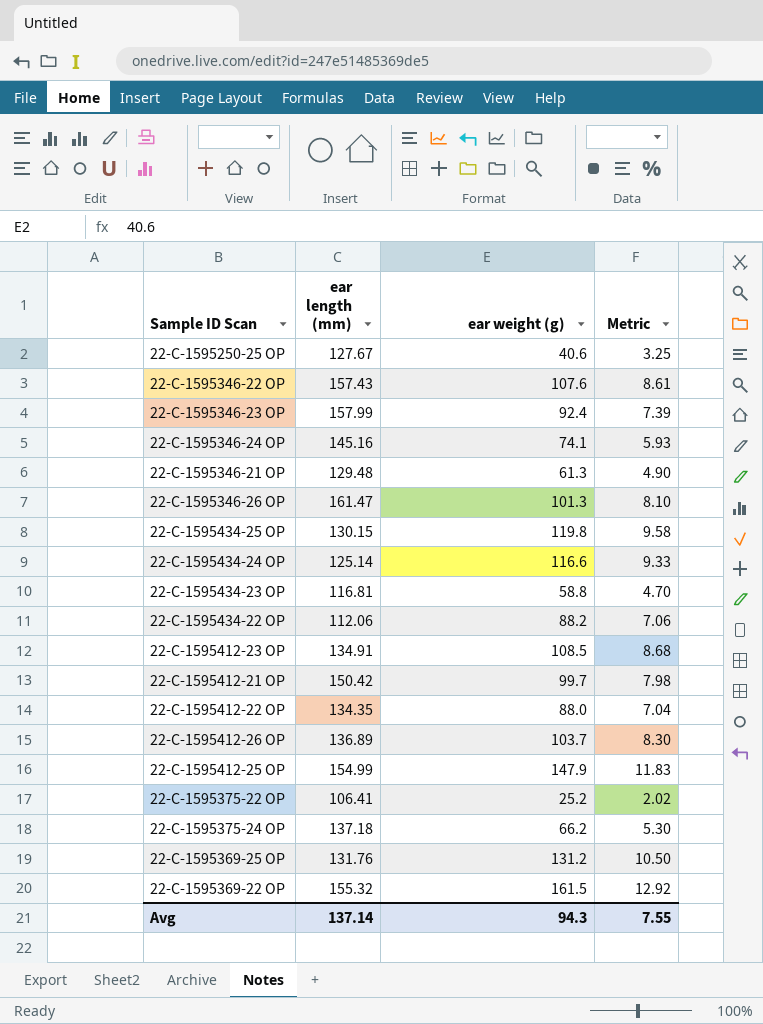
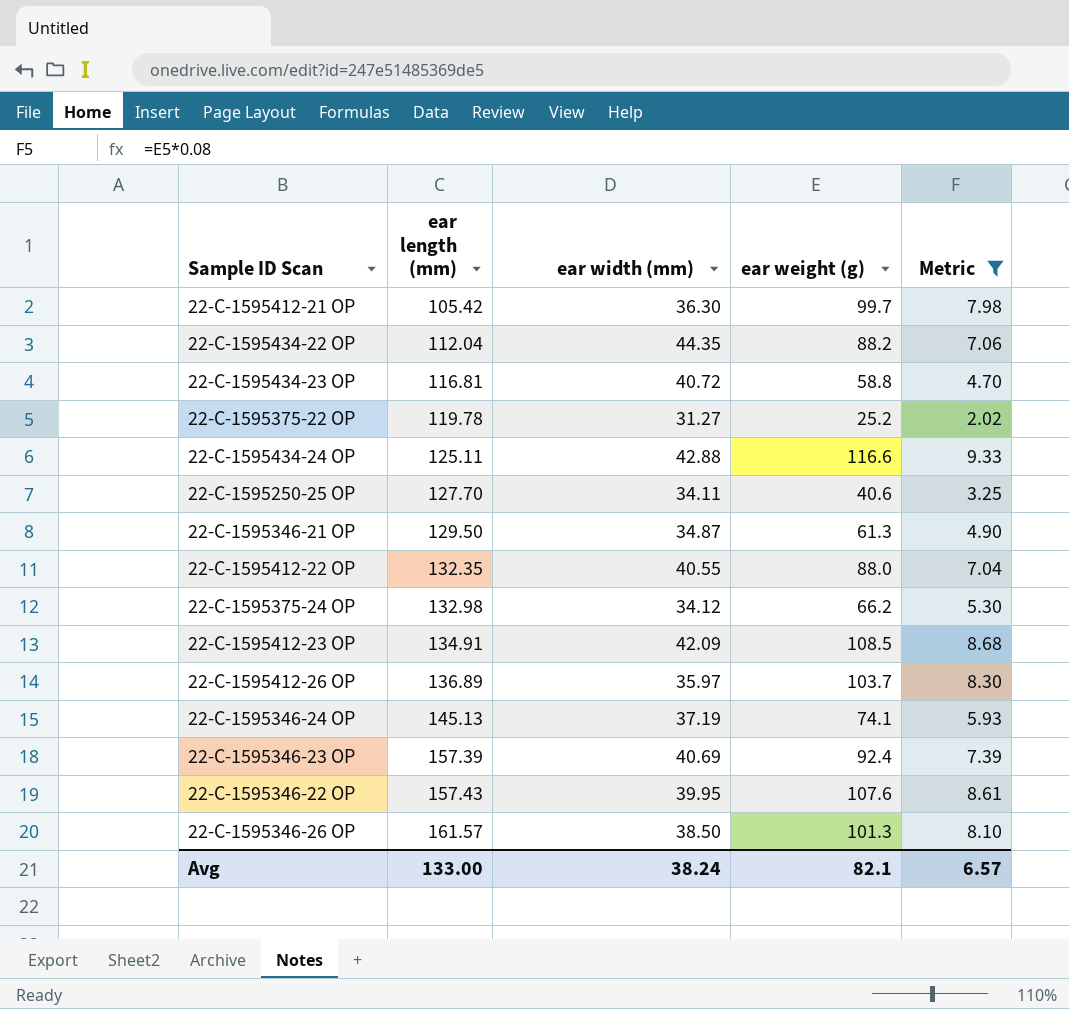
filter: none -> Metric <= 9.33
row order: none -> ear length (mm) ascending
column ear width (mm) | position: none -> 3
22-C-1595412-21 OP | ear length (mm): 150.42 -> 105.42
22-C-1595434-22 OP | ear length (mm): 112.06 -> 112.04
22-C-1595375-22 OP | ear length (mm): 106.41 -> 119.78
22-C-1595434-24 OP | ear length (mm): 125.14 -> 125.11
22-C-1595250-25 OP | ear length (mm): 127.67 -> 127.70
22-C-1595346-21 OP | ear length (mm): 129.48 -> 129.50
22-C-1595412-22 OP | ear length (mm): 134.35 -> 132.35
22-C-1595375-24 OP | ear length (mm): 137.18 -> 132.98
22-C-1595346-24 OP | ear length (mm): 145.16 -> 145.13
22-C-1595346-23 OP | ear length (mm): 157.99 -> 157.39
22-C-1595346-26 OP | ear length (mm): 161.47 -> 161.57
Avg | ear length (mm): 137.14 -> 133.00
Avg | ear weight (g): 94.3 -> 82.1
Avg | Metric: 7.55 -> 6.57

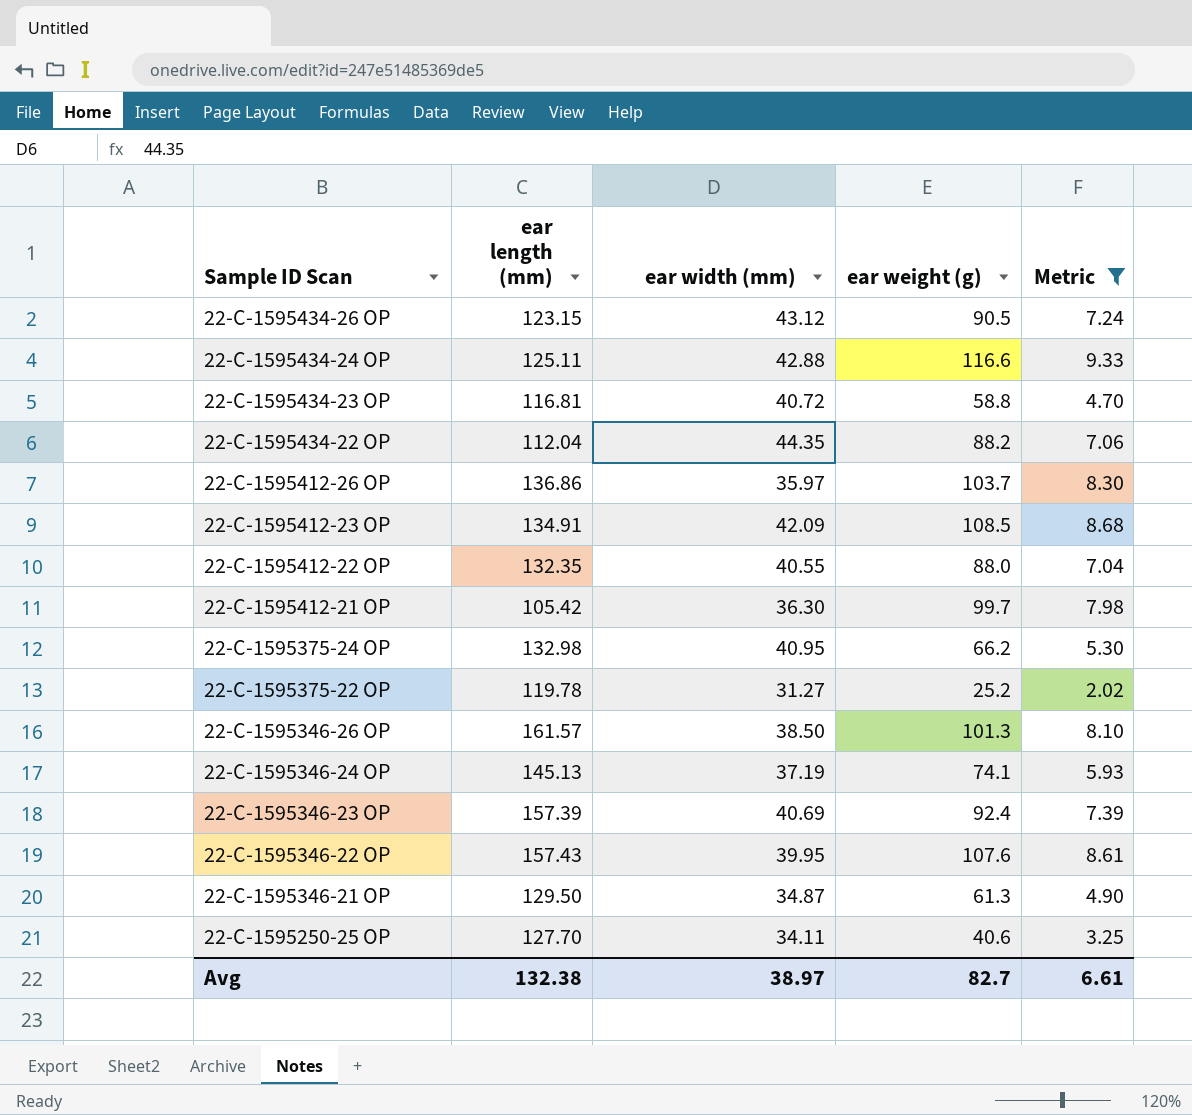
row order: ear length (mm) ascending -> Sample ID Scan descending
row 22-C-1595434-26 OP: none -> 123.15 | 43.12 | 90.5 | 7.24
22-C-1595412-26 OP | ear length (mm): 136.89 -> 136.86
22-C-1595375-24 OP | ear width (mm): 34.12 -> 40.95
Avg | ear length (mm): 133.00 -> 132.38
Avg | ear width (mm): 38.24 -> 38.97
Avg | ear weight (g): 82.1 -> 82.7
Avg | Metric: 6.57 -> 6.61

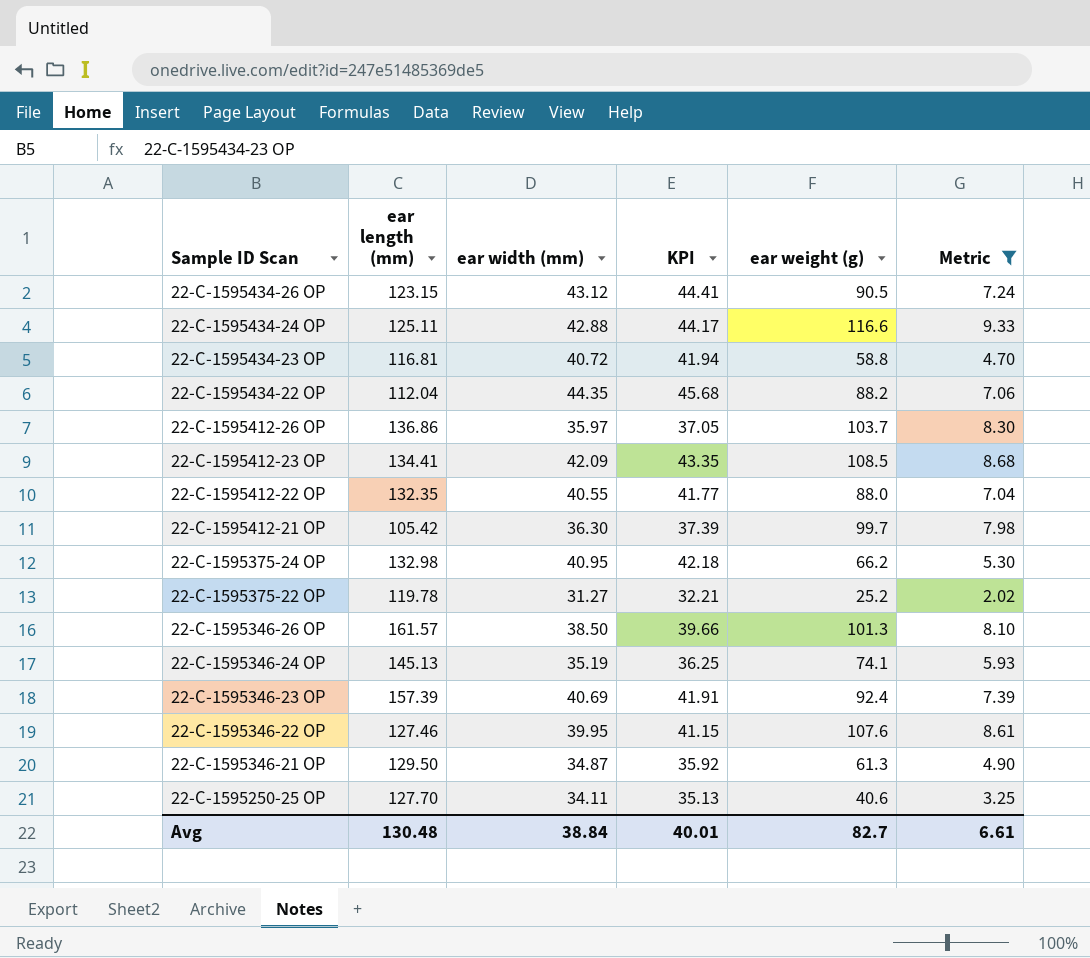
column KPI | formula: none -> [ear width (mm)] * 1.03
22-C-1595412-23 OP | ear length (mm): 134.91 -> 134.41
22-C-1595346-24 OP | ear width (mm): 37.19 -> 35.19
22-C-1595346-22 OP | ear length (mm): 157.43 -> 127.46
Avg | ear length (mm): 132.38 -> 130.48
Avg | ear width (mm): 38.97 -> 38.84

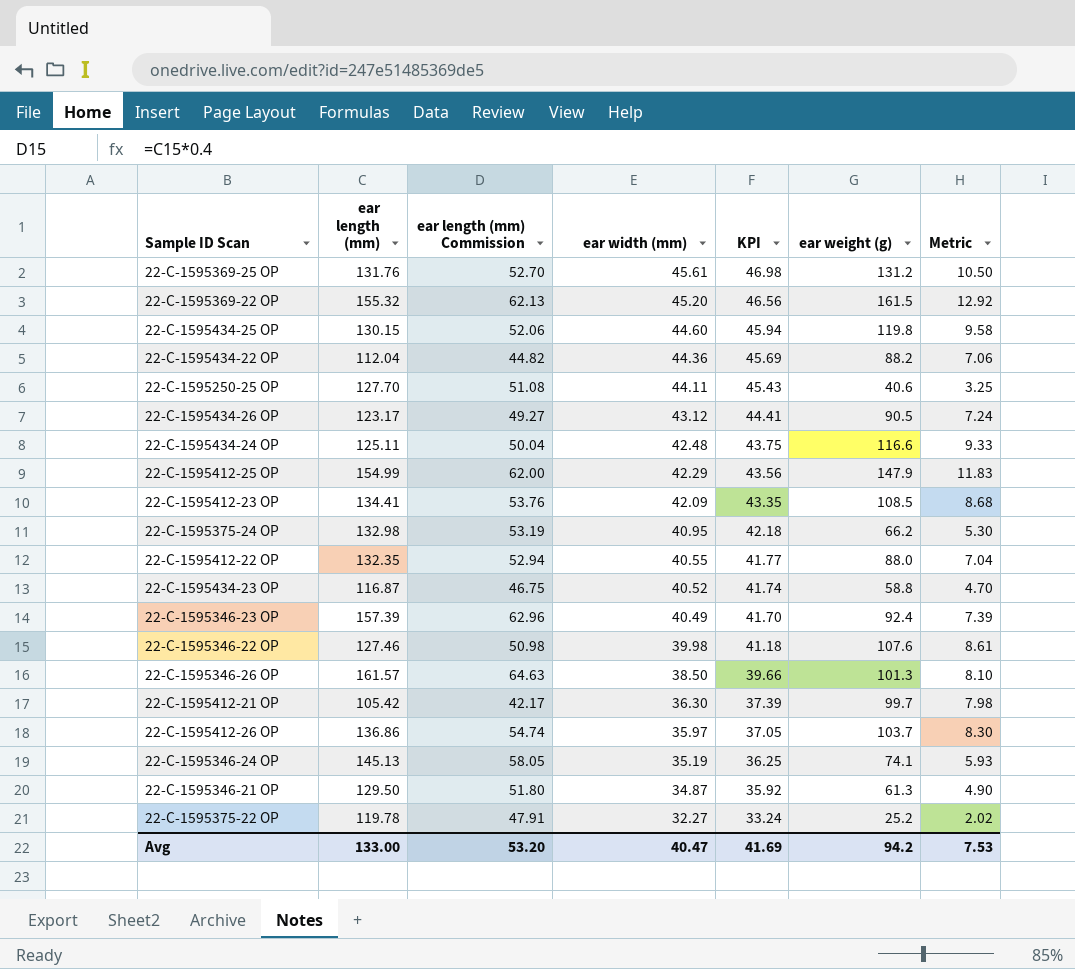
filter: Metric <= 9.33 -> none
row order: Sample ID Scan descending -> ear width (mm) descending
column ear length (mm) Commission | formula: none -> [ear length (mm)] * 0.4
22-C-1595434-22 OP | ear width (mm): 44.35 -> 44.36
22-C-1595434-22 OP | KPI: 45.68 -> 45.69
22-C-1595250-25 OP | ear width (mm): 34.11 -> 44.11
22-C-1595250-25 OP | KPI: 35.13 -> 45.43
22-C-1595434-26 OP | ear length (mm): 123.15 -> 123.17
22-C-1595434-24 OP | ear width (mm): 42.88 -> 42.48
22-C-1595434-24 OP | KPI: 44.17 -> 43.75
22-C-1595434-23 OP | ear length (mm): 116.81 -> 116.87
22-C-1595434-23 OP | ear width (mm): 40.72 -> 40.52
22-C-1595434-23 OP | KPI: 41.94 -> 41.74
22-C-1595346-23 OP | ear width (mm): 40.69 -> 40.49
22-C-1595346-23 OP | KPI: 41.91 -> 41.70
22-C-1595346-22 OP | ear width (mm): 39.95 -> 39.98
22-C-1595346-22 OP | KPI: 41.15 -> 41.18
22-C-1595375-22 OP | ear width (mm): 31.27 -> 32.27
22-C-1595375-22 OP | KPI: 32.21 -> 33.24
Avg | ear length (mm): 130.48 -> 133.00
Avg | ear width (mm): 38.84 -> 40.47
Avg | KPI: 40.01 -> 41.69
Avg | ear weight (g): 82.7 -> 94.2
Avg | Metric: 6.61 -> 7.53

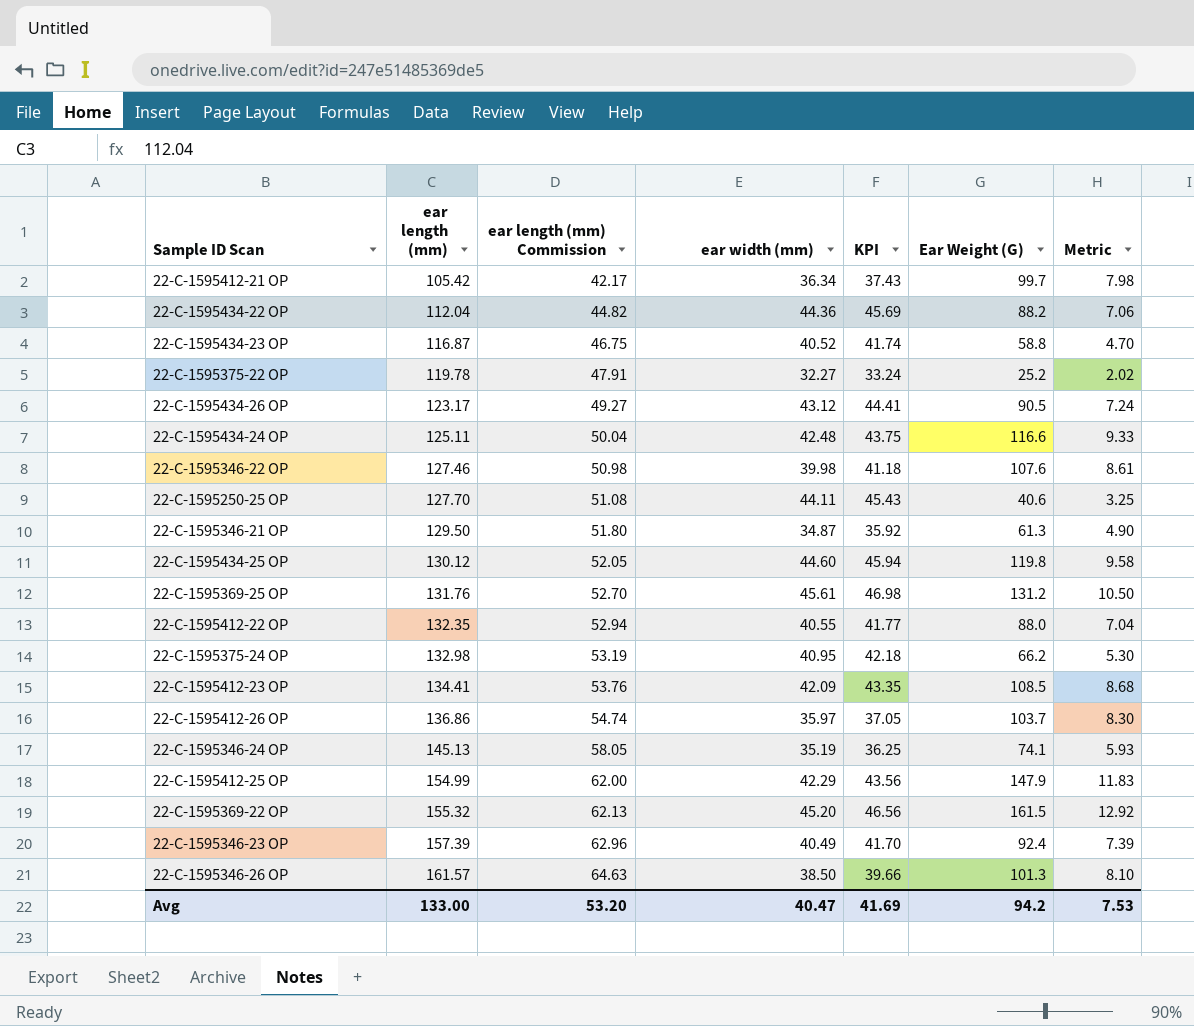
row order: ear width (mm) descending -> ear length (mm) ascending
column name: ear weight (g) -> Ear Weight (G)
22-C-1595412-21 OP | ear width (mm): 36.30 -> 36.34
22-C-1595412-21 OP | KPI: 37.39 -> 37.43
22-C-1595434-25 OP | ear length (mm): 130.15 -> 130.12
22-C-1595434-25 OP | ear length (mm) Commission: 52.06 -> 52.05

